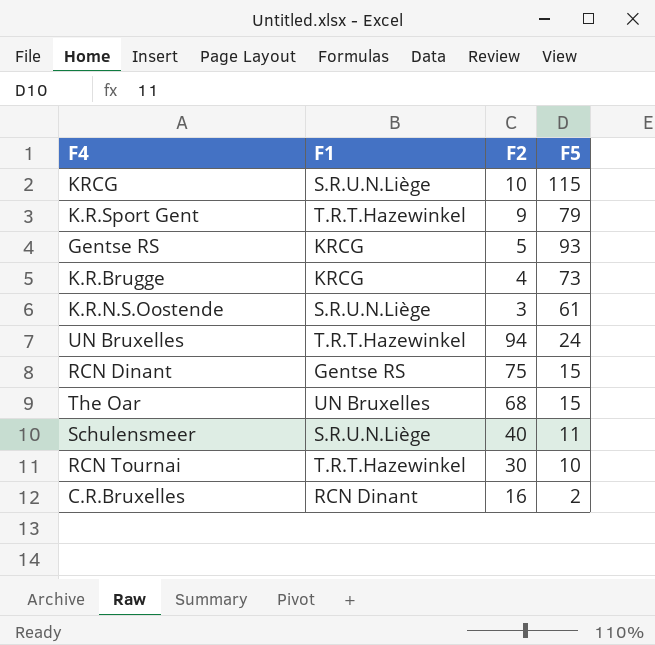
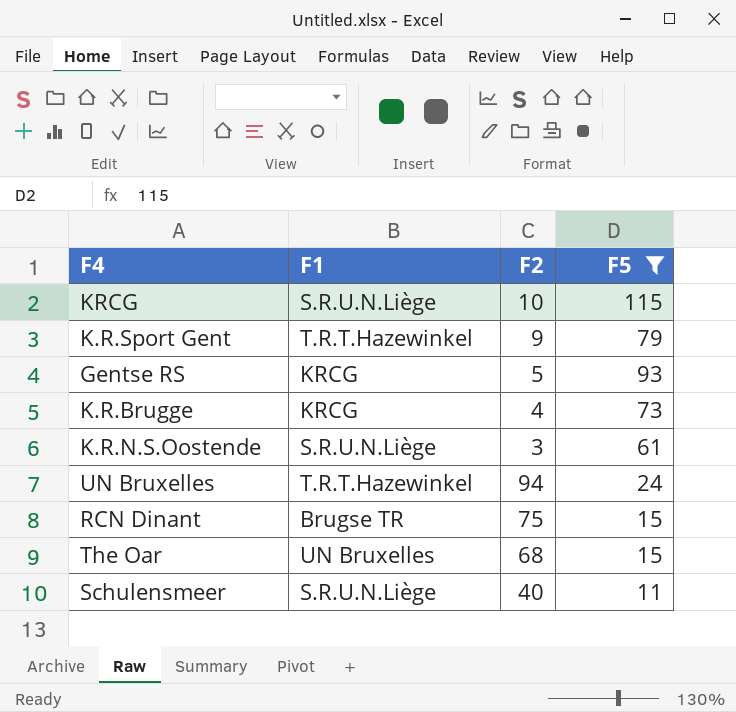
filter: none -> F5 >= 11
RCN Dinant | F1: Gentse RS -> Brugse TR

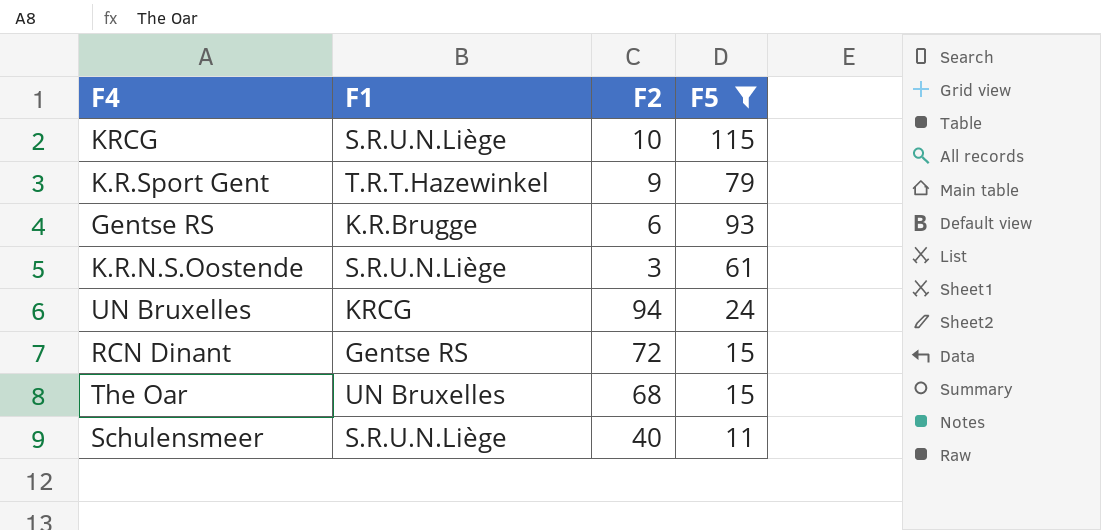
row K.R.Brugge: KRCG | 4 | 73 -> none
Gentse RS | F1: KRCG -> K.R.Brugge
Gentse RS | F2: 5 -> 6
UN Bruxelles | F1: T.R.T.Hazewinkel -> KRCG
RCN Dinant | F1: Brugse TR -> Gentse RS
RCN Dinant | F2: 75 -> 72

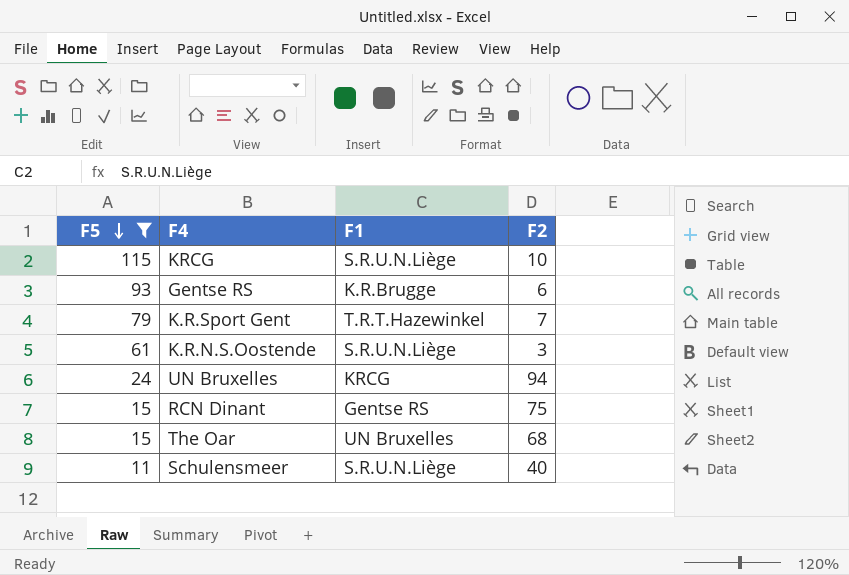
row order: none -> F5 descending
column F5 | position: 4 -> 1
K.R.Sport Gent | F2: 9 -> 7
RCN Dinant | F2: 72 -> 75

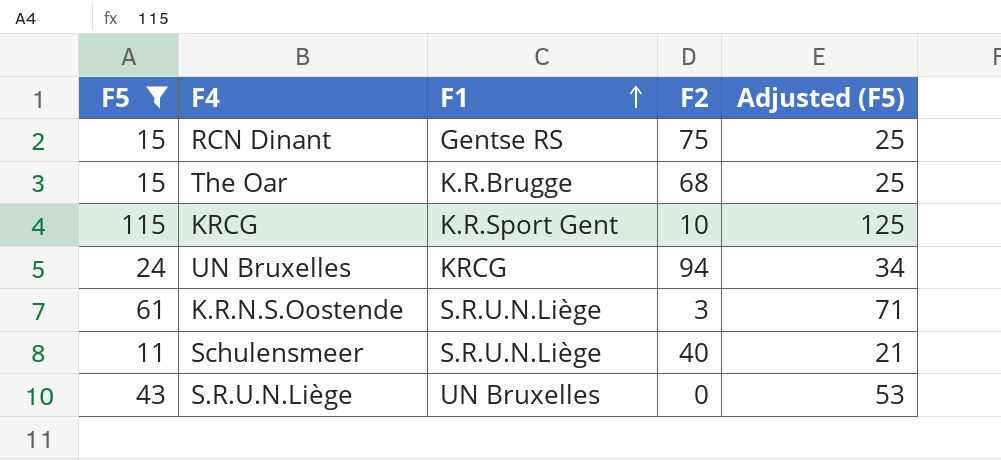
row order: F5 descending -> F1 ascending
column Adjusted (F5) | formula: none -> [F5] + 10
row Gentse RS: 93 | K.R.Brugge | 6 -> none
row K.R.Sport Gent: 79 | T.R.T.Hazewinkel | 7 -> none
The Oar | F1: UN Bruxelles -> K.R.Brugge
KRCG | F1: S.R.U.N.Liège -> K.R.Sport Gent
row S.R.U.N.Liège: none -> 43 | UN Bruxelles | 0 | 53

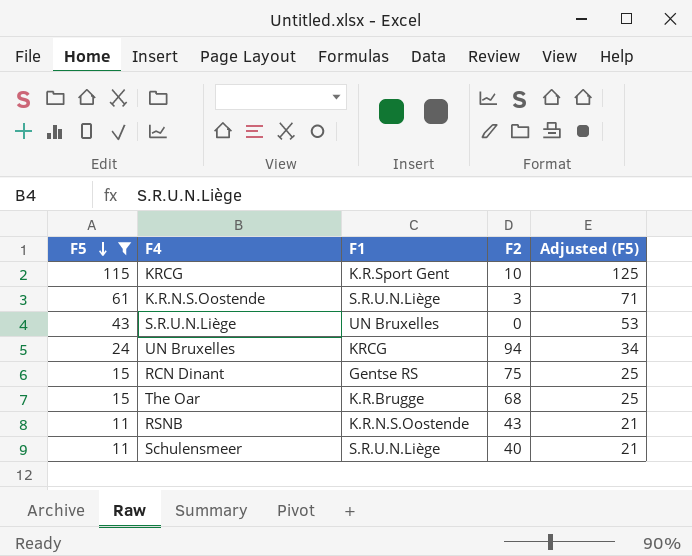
row order: F1 ascending -> F5 descending
row RSNB: none -> 11 | K.R.N.S.Oostende | 43 | 21

